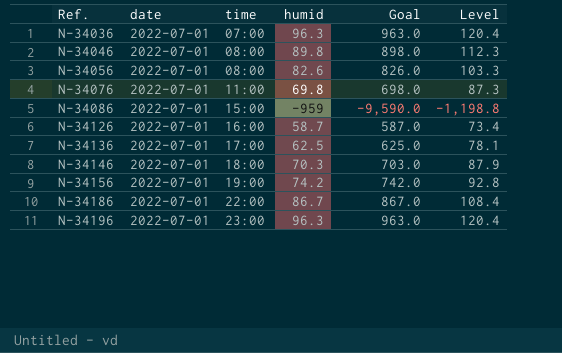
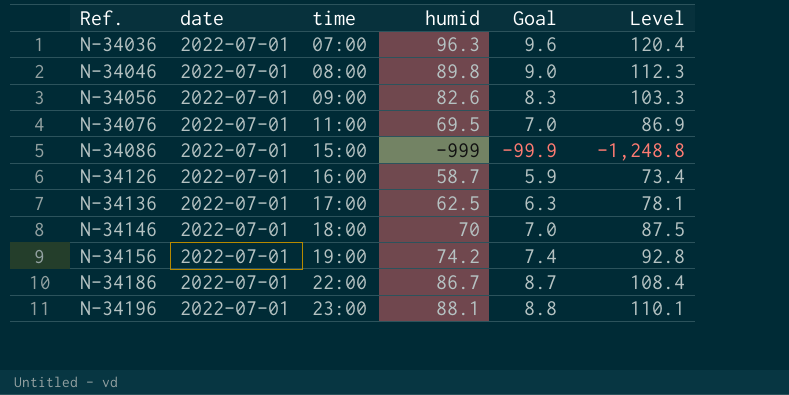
column Goal | formula: [humid] * 10 -> [humid] * 0.1
N-34056 | time: 08:00 -> 09:00
N-34076 | humid: 69.8 -> 69.5
N-34076 | Level: 87.3 -> 86.9
N-34086 | humid: -959 -> -999
N-34086 | Level: -1,198.8 -> -1,248.8
N-34146 | humid: 70.3 -> 70
N-34146 | Level: 87.9 -> 87.5
N-34196 | humid: 96.3 -> 88.1
N-34196 | Level: 120.4 -> 110.1

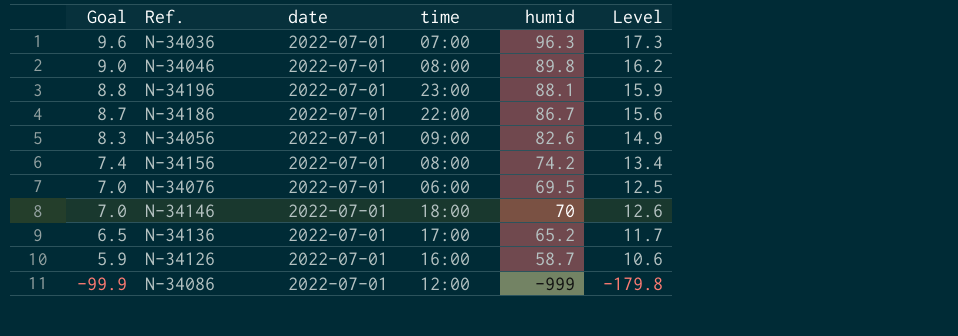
row order: Ref. ascending -> Goal descending
column Goal | position: 5 -> 1
column Level | formula: [humid] * 1.25 -> [humid] * 0.18
N-34156 | time: 19:00 -> 08:00
N-34076 | time: 11:00 -> 06:00
N-34136 | Goal: 6.3 -> 6.5
N-34136 | humid: 62.5 -> 65.2
N-34086 | time: 15:00 -> 12:00

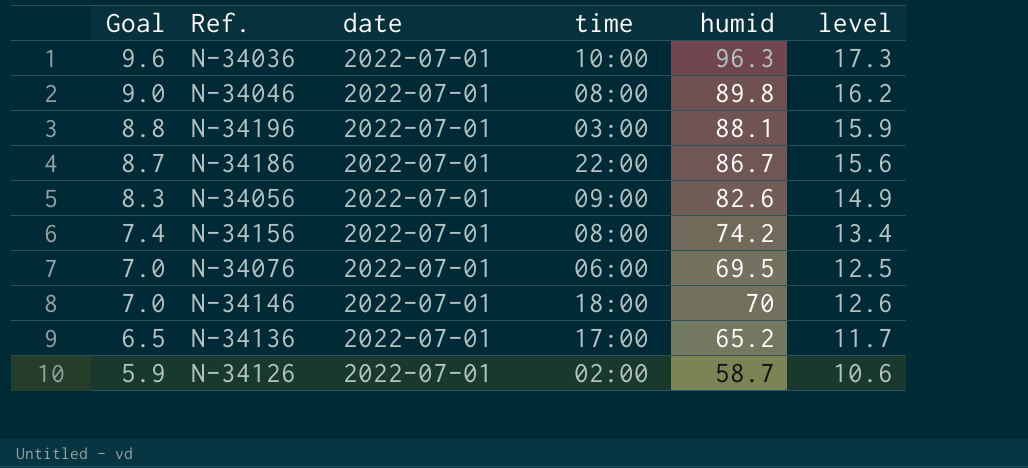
column name: Level -> level
row N-34086: -99.9 | 2022-07-01 | 12:00 | -999 | -179.8 -> none
N-34036 | time: 07:00 -> 10:00
N-34196 | time: 23:00 -> 03:00
N-34126 | time: 16:00 -> 02:00

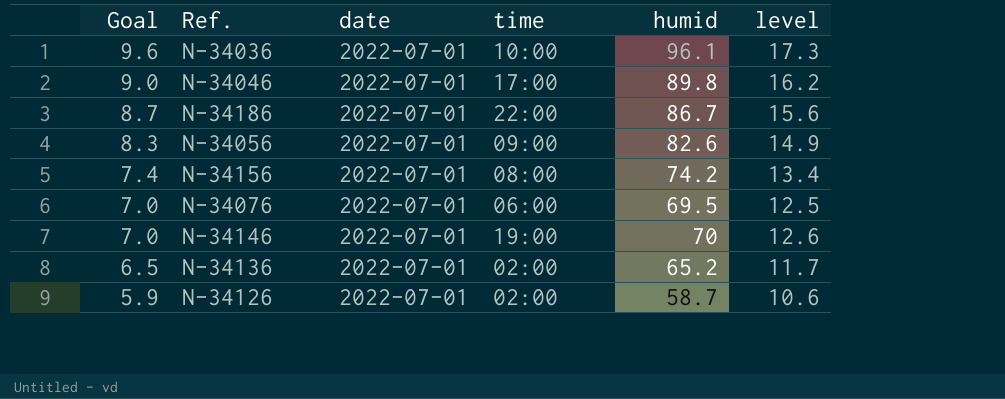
row N-34196: 8.8 | 2022-07-01 | 03:00 | 88.1 | 15.9 -> none
N-34036 | humid: 96.3 -> 96.1
N-34046 | time: 08:00 -> 17:00
N-34146 | time: 18:00 -> 19:00
N-34136 | time: 17:00 -> 02:00

